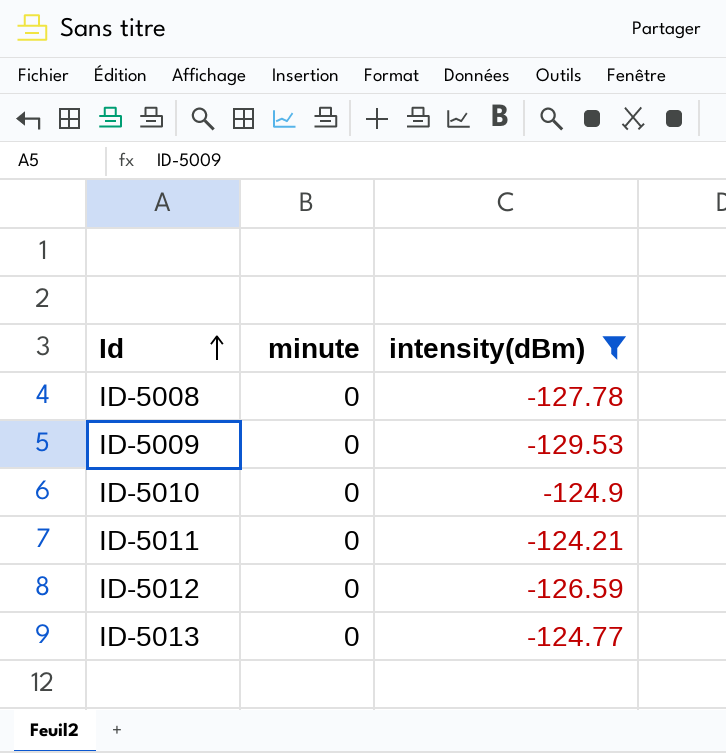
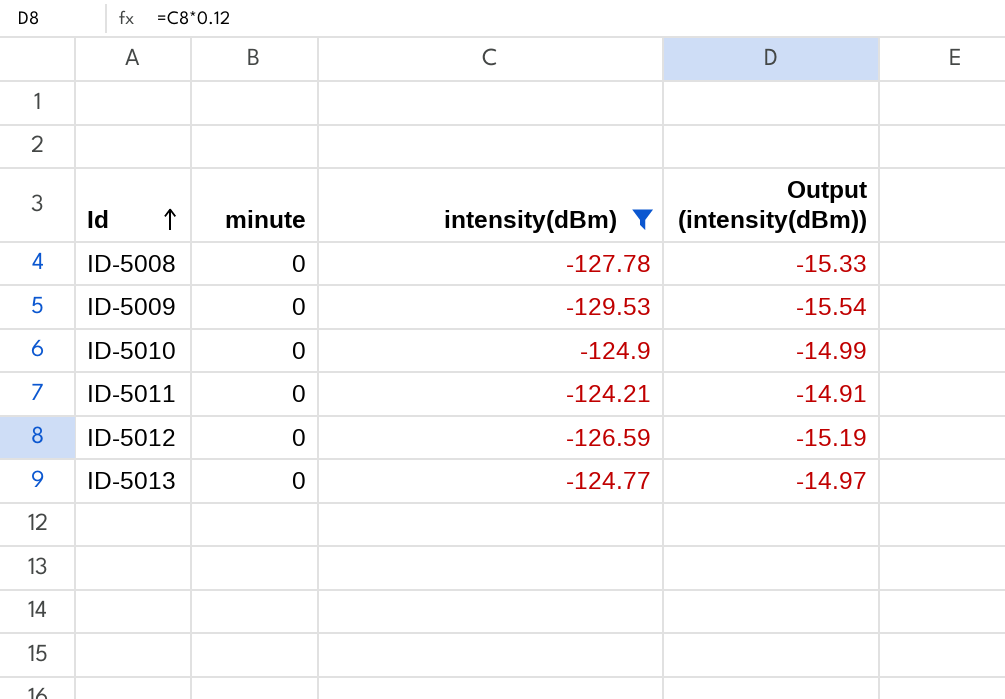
column Output (intensity(dBm)) | formula: none -> [intensity(dBm)] * 0.12

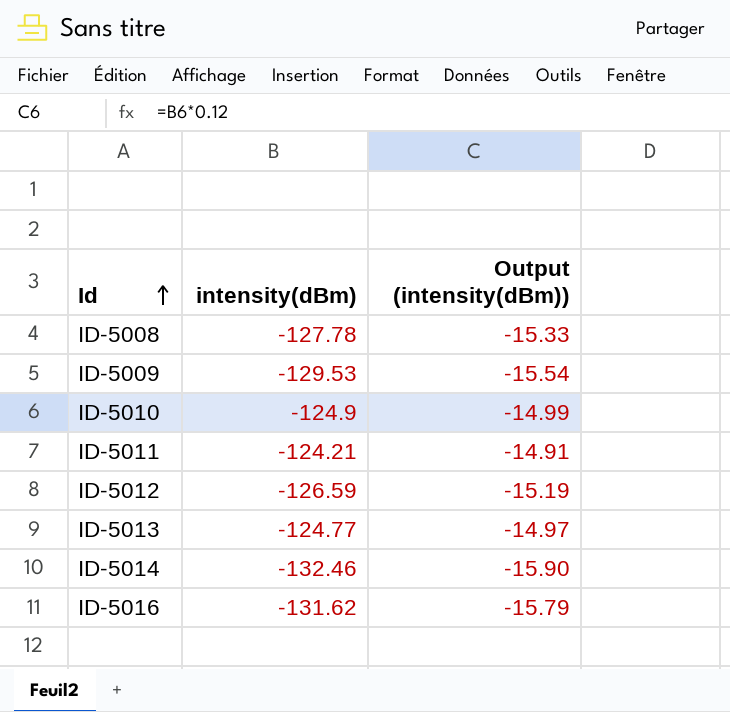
filter: intensity(dBm) >= -129.53 -> none
column minute | position: 2 -> none

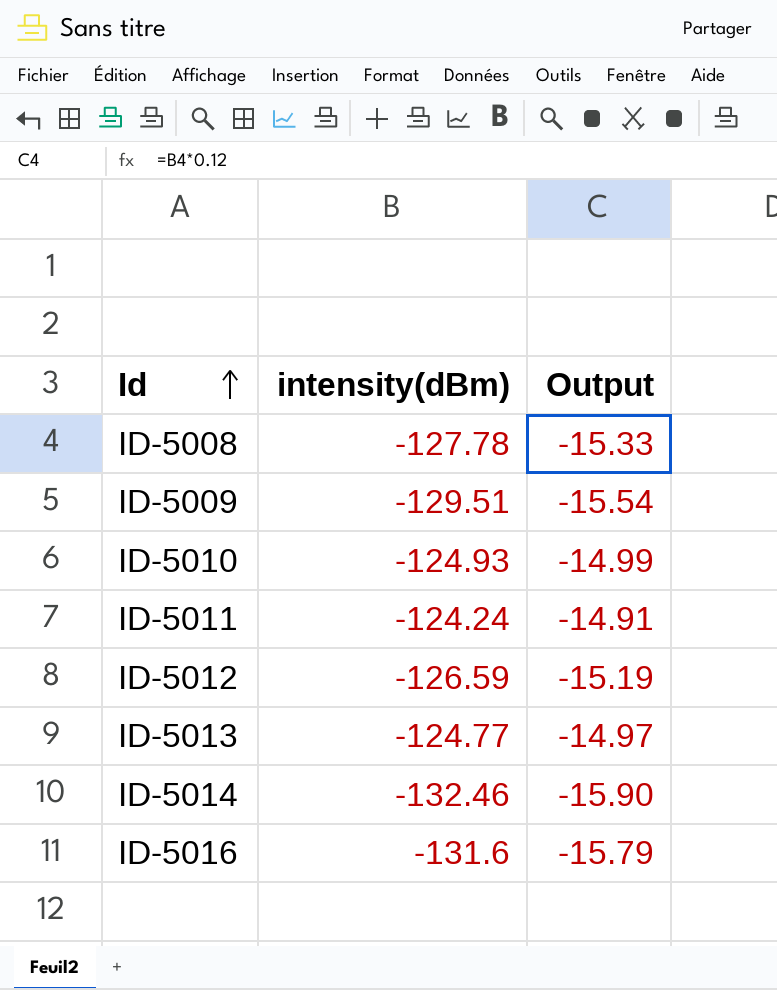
column name: Output (intensity(dBm)) -> Output
ID-5009 | intensity(dBm): -129.53 -> -129.51
ID-5010 | intensity(dBm): -124.9 -> -124.93
ID-5011 | intensity(dBm): -124.21 -> -124.24
ID-5016 | intensity(dBm): -131.62 -> -131.6

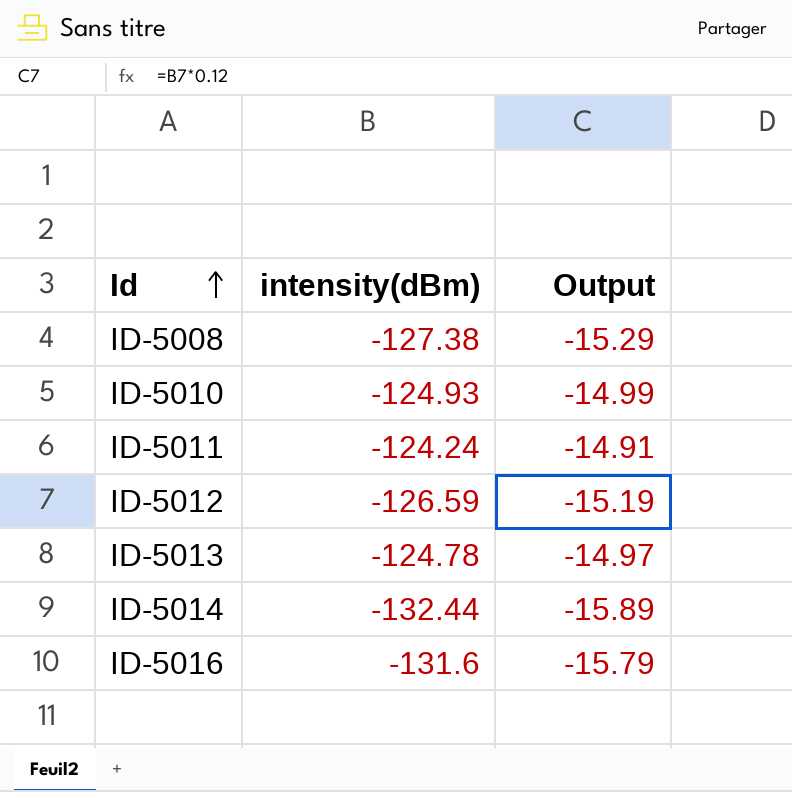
row ID-5009: -129.51 | -15.54 -> none
ID-5008 | intensity(dBm): -127.78 -> -127.38
ID-5008 | Output: -15.33 -> -15.29
ID-5013 | intensity(dBm): -124.77 -> -124.78
ID-5014 | intensity(dBm): -132.46 -> -132.44
ID-5014 | Output: -15.90 -> -15.89

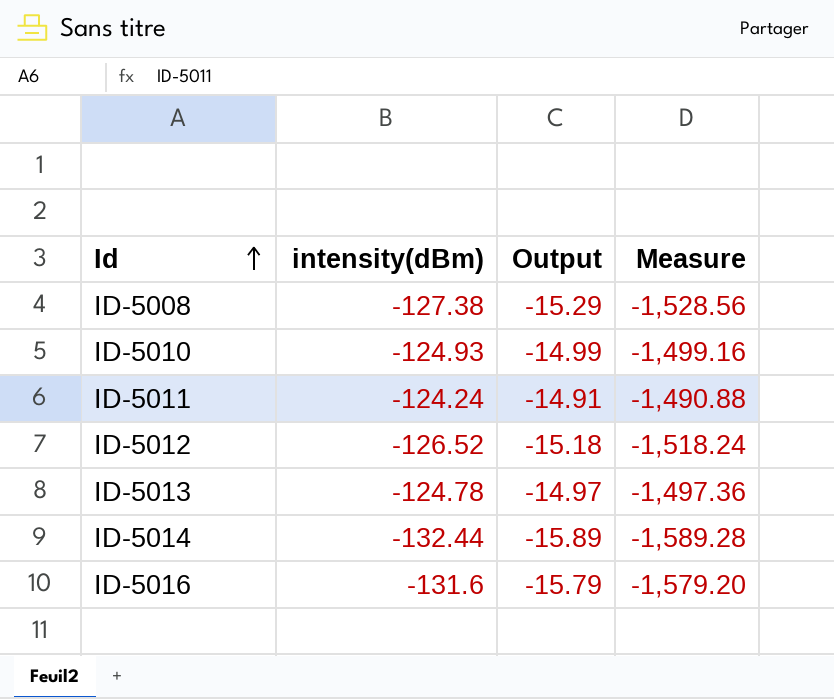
column Measure | formula: none -> [intensity(dBm)] * 12
ID-5012 | intensity(dBm): -126.59 -> -126.52
ID-5012 | Output: -15.19 -> -15.18

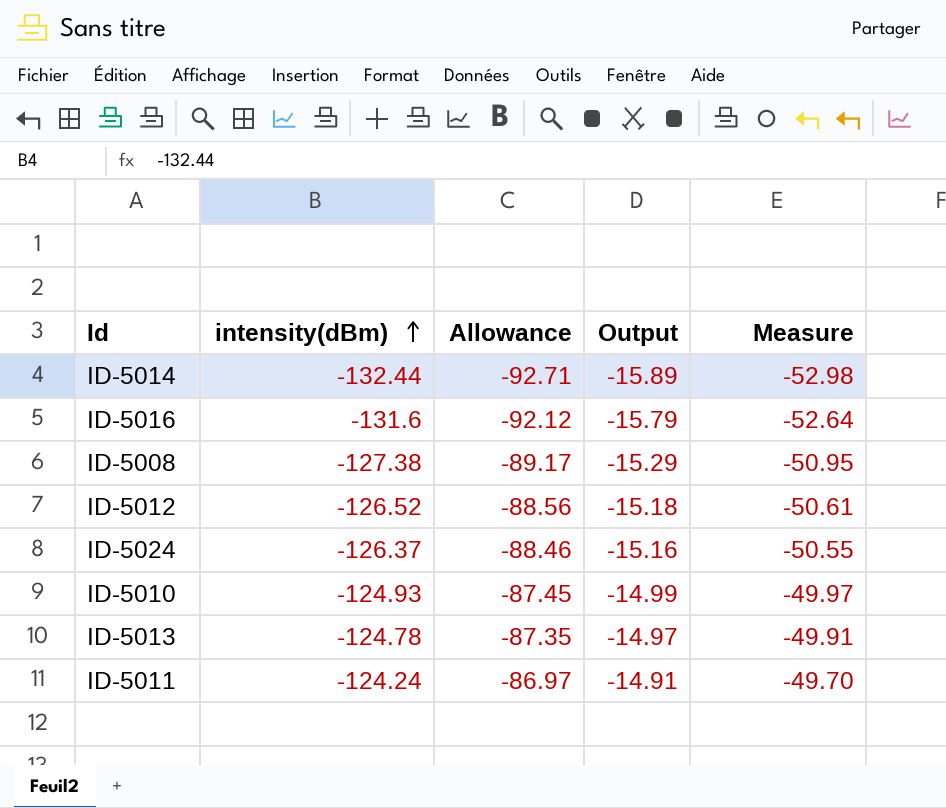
row order: Id ascending -> intensity(dBm) ascending
column Allowance | formula: none -> [intensity(dBm)] * 0.7
column Measure | formula: [intensity(dBm)] * 12 -> [intensity(dBm)] * 0.4
row ID-5024: none -> -126.37 | -88.46 | -15.16 | -50.55

